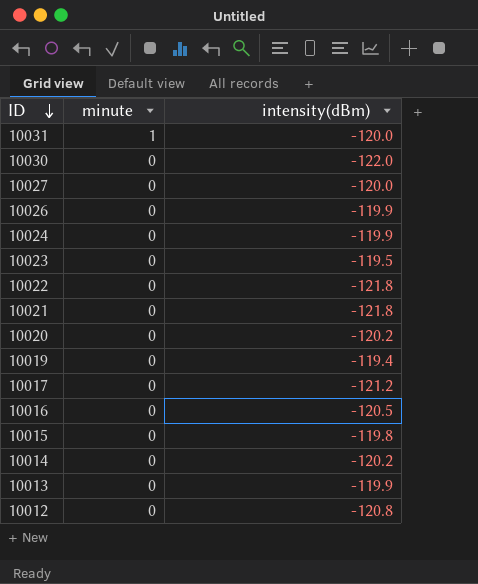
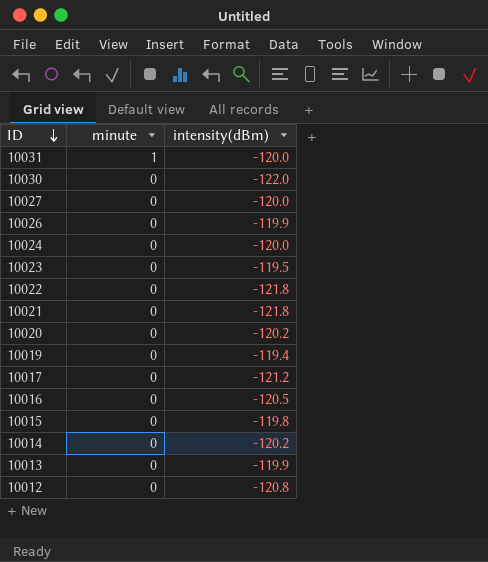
10024 | intensity(dBm): -119.9 -> -120.0

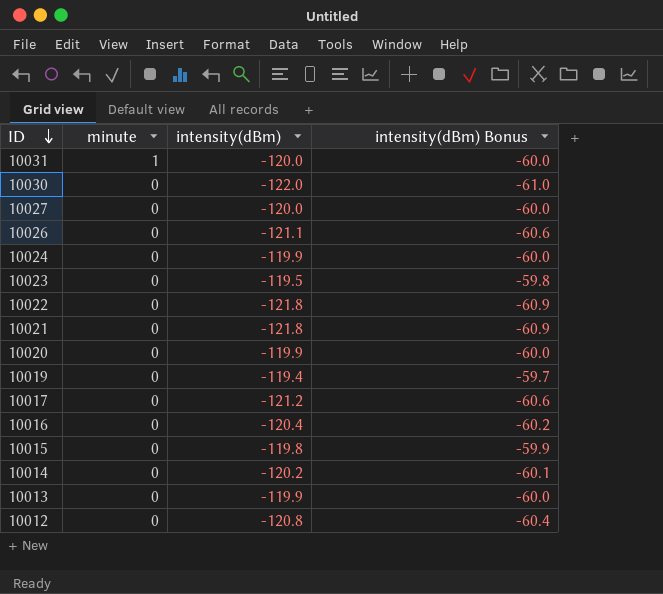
column intensity(dBm) Bonus | formula: none -> [intensity(dBm)] * 0.5
10026 | intensity(dBm): -119.9 -> -121.1
10024 | intensity(dBm): -120.0 -> -119.9
10020 | intensity(dBm): -120.2 -> -119.9
10016 | intensity(dBm): -120.5 -> -120.4

